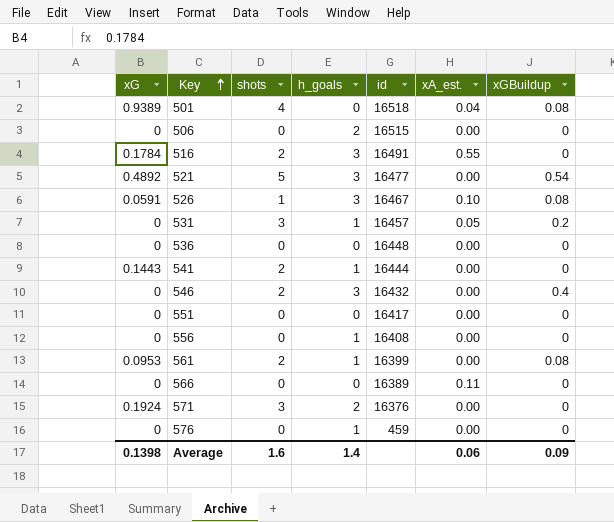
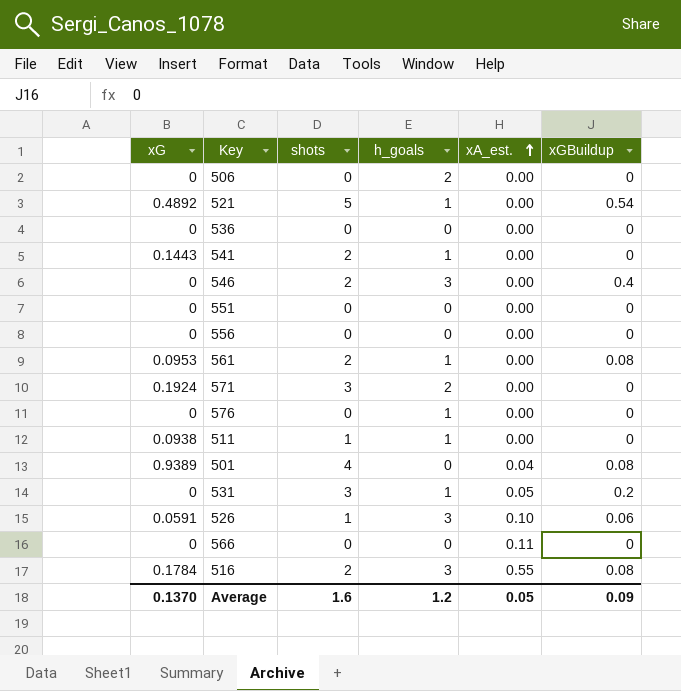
row order: Key ascending -> xA_est. ascending
column id | position: 5 -> none
521 | h_goals: 3 -> 1
556 | h_goals: 1 -> 0
row 511: none -> 0.0938 | 1 | 1 | 0.00 | 0
526 | xGBuildup: 0.08 -> 0.06
516 | xGBuildup: 0 -> 0.08
Average | xG: 0.1398 -> 0.1370
Average | h_goals: 1.4 -> 1.2
Average | xA_est.: 0.06 -> 0.05

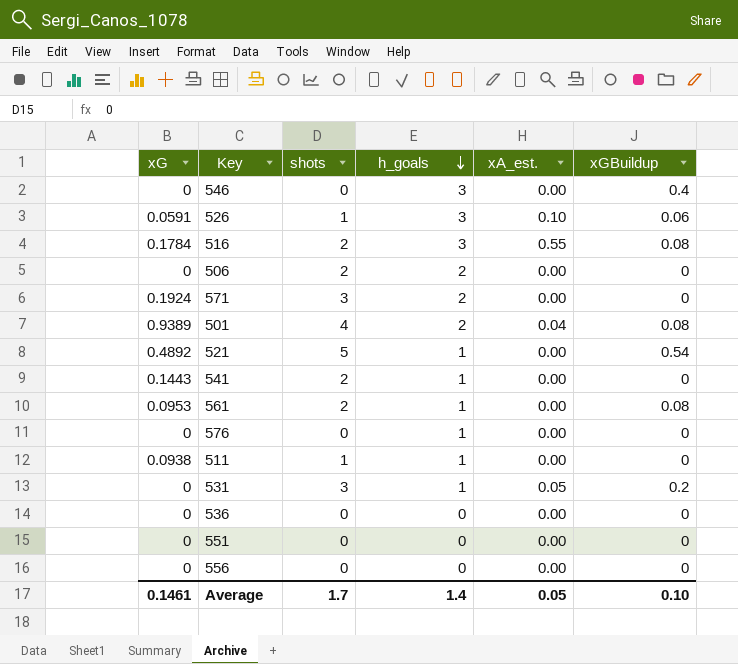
row order: xA_est. ascending -> h_goals descending
row 566: 0 | 0 | 0 | 0.11 | 0 -> none
546 | shots: 2 -> 0
506 | shots: 0 -> 2
501 | h_goals: 0 -> 2
Average | xG: 0.1370 -> 0.1461
Average | shots: 1.6 -> 1.7
Average | h_goals: 1.2 -> 1.4
Average | xGBuildup: 0.09 -> 0.10

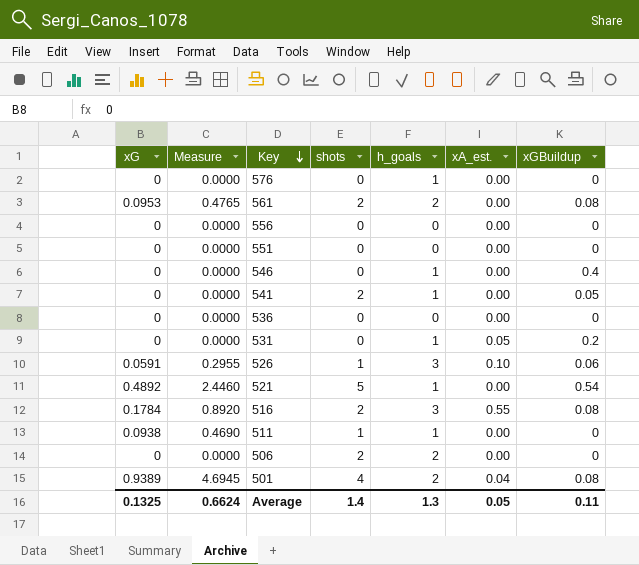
row order: h_goals descending -> Key descending
column Measure | formula: none -> [xG] * 5
row 571: 0.1924 | 3 | 2 | 0.00 | 0 -> none
561 | h_goals: 1 -> 2
546 | h_goals: 3 -> 1
541 | xG: 0.1443 -> 0
541 | xGBuildup: 0 -> 0.05
531 | shots: 3 -> 0
Average | xG: 0.1461 -> 0.1325
Average | shots: 1.7 -> 1.4
Average | h_goals: 1.4 -> 1.3
Average | xGBuildup: 0.10 -> 0.11

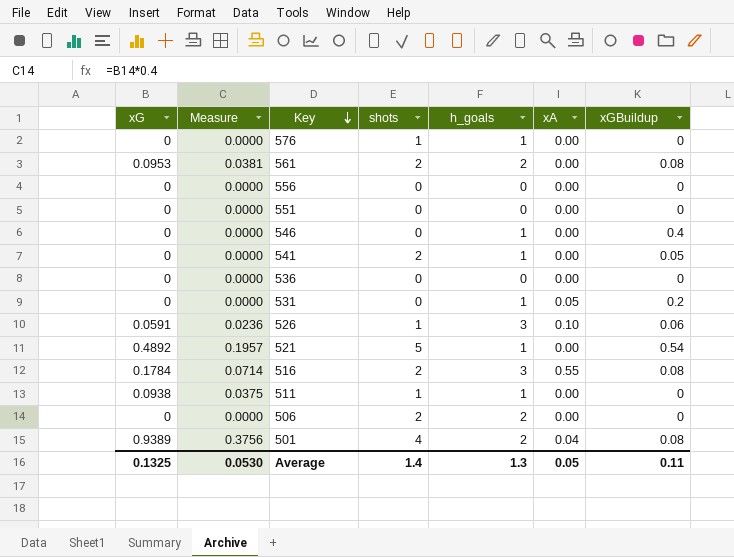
column Measure | formula: [xG] * 5 -> [xG] * 0.4
column name: xA_est. -> xA
576 | shots: 0 -> 1
Average | Measure: 0.6624 -> 0.0530

